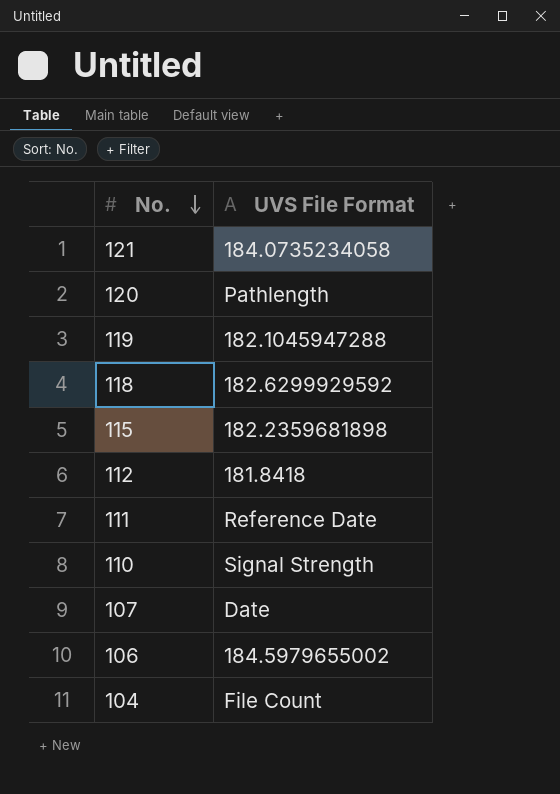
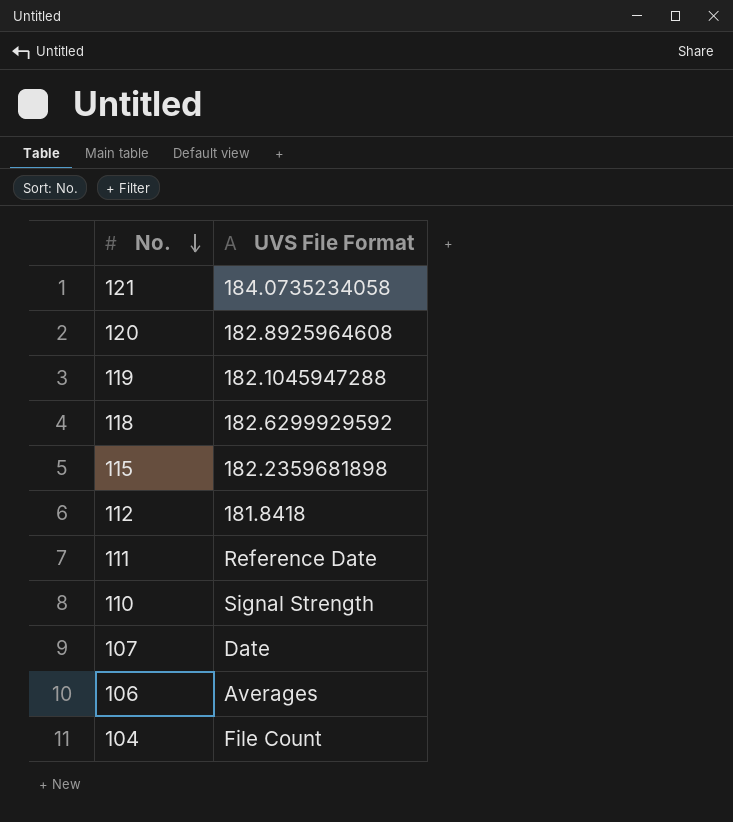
120 | UVS File Format: Pathlength -> 182.8925964608
106 | UVS File Format: 184.5979655002 -> Averages

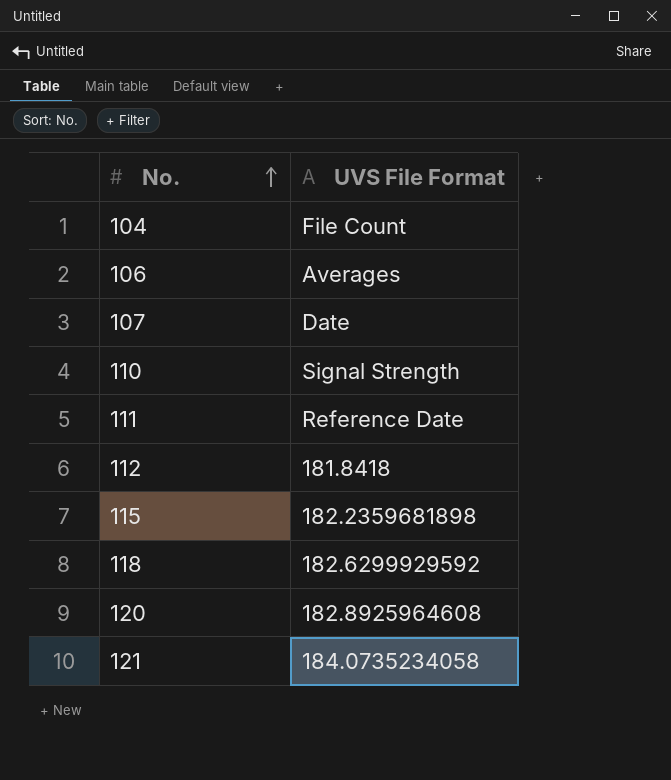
row order: No. descending -> No. ascending
row 119: 182.1045947288 -> none

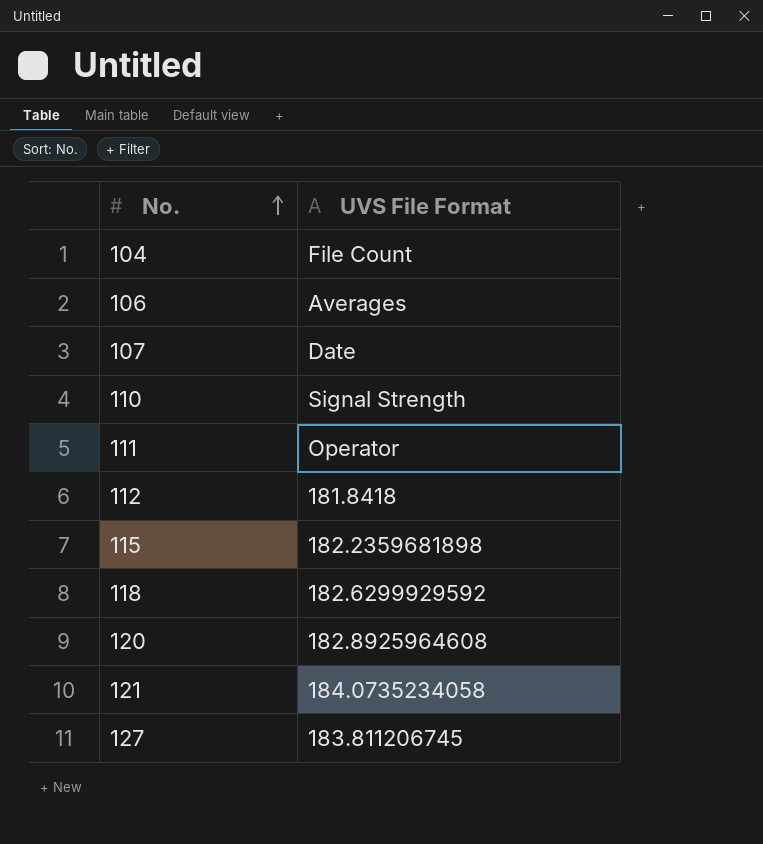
111 | UVS File Format: Reference Date -> Operator
row 127: none -> 183.811206745

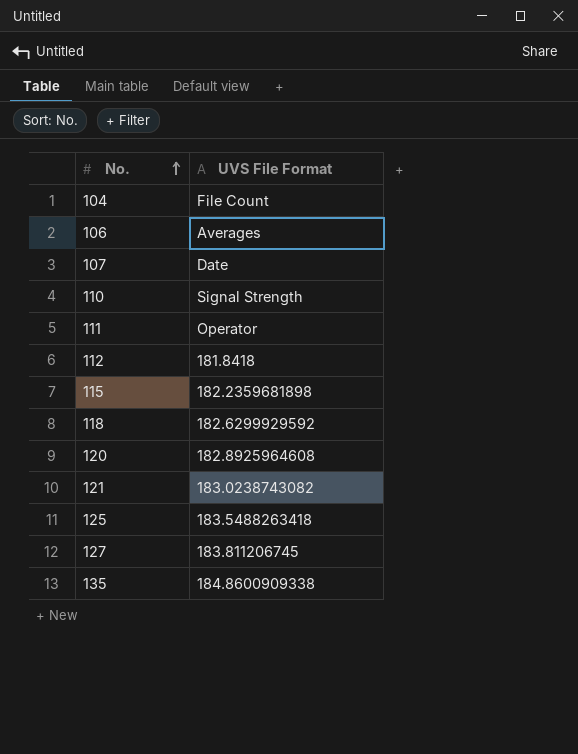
121 | UVS File Format: 184.0735234058 -> 183.0238743082
row 125: none -> 183.5488263418
row 135: none -> 184.8600909338

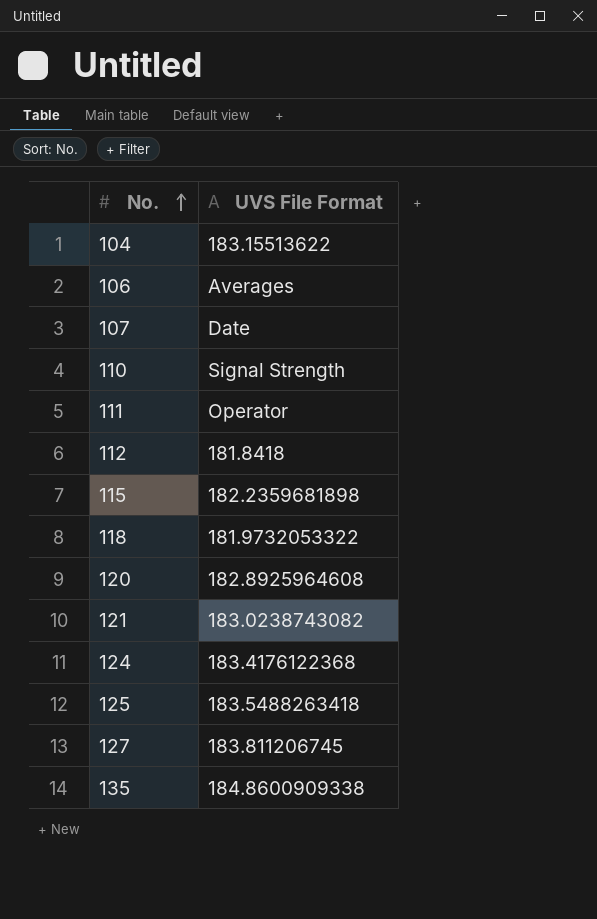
104 | UVS File Format: File Count -> 183.15513622
118 | UVS File Format: 182.6299929592 -> 181.9732053322
row 124: none -> 183.4176122368

